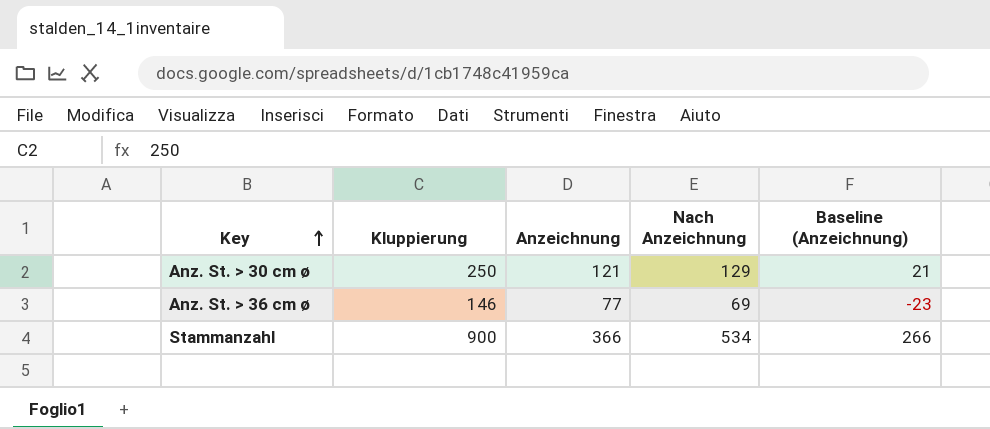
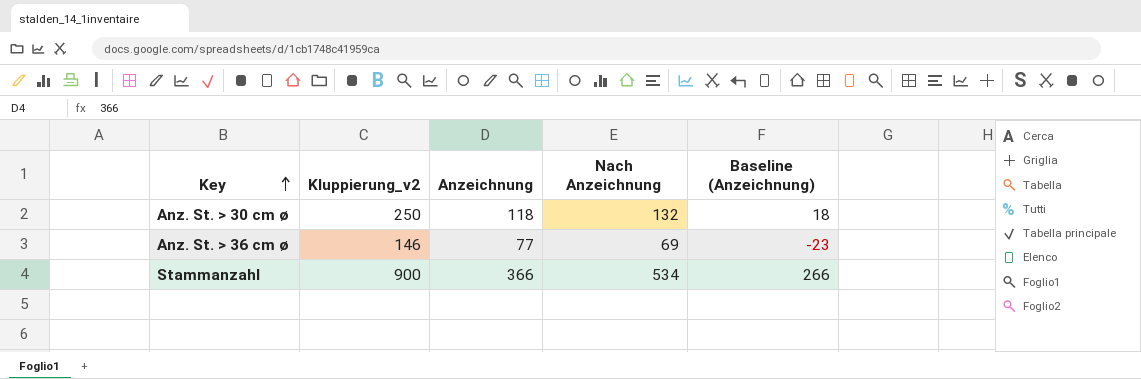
column name: Kluppierung -> Kluppierung_v2
Anz. St. > 30 cm ø | Anzeichnung: 121 -> 118
Anz. St. > 30 cm ø | Nach Anzeichnung: 129 -> 132
Anz. St. > 30 cm ø | Baseline (Anzeichnung): 21 -> 18

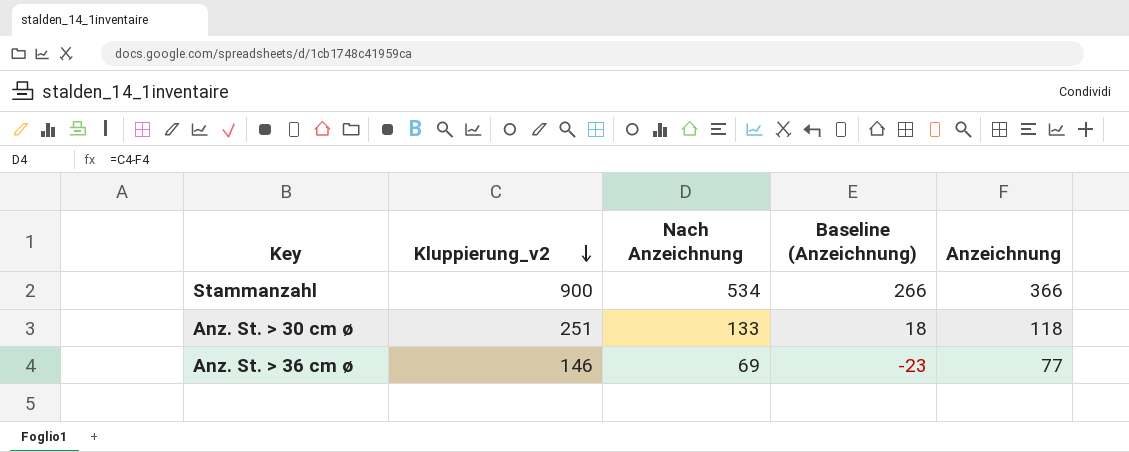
row order: Key ascending -> Kluppierung_v2 descending
column Anzeichnung | position: 3 -> 5
Anz. St. > 30 cm ø | Kluppierung_v2: 250 -> 251
Anz. St. > 30 cm ø | Nach Anzeichnung: 132 -> 133

